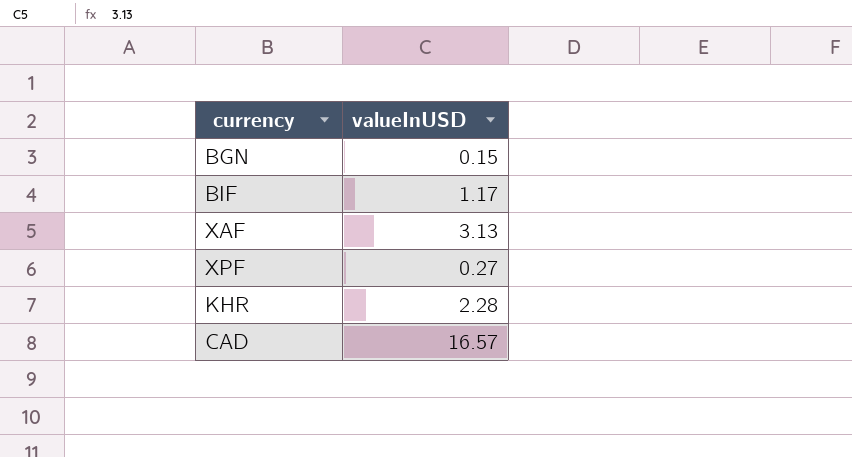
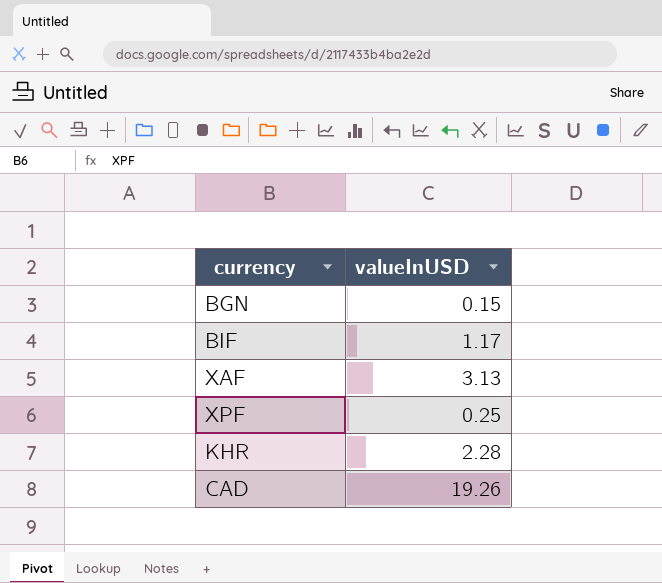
XPF | valueInUSD: 0.27 -> 0.25
CAD | valueInUSD: 16.57 -> 19.26

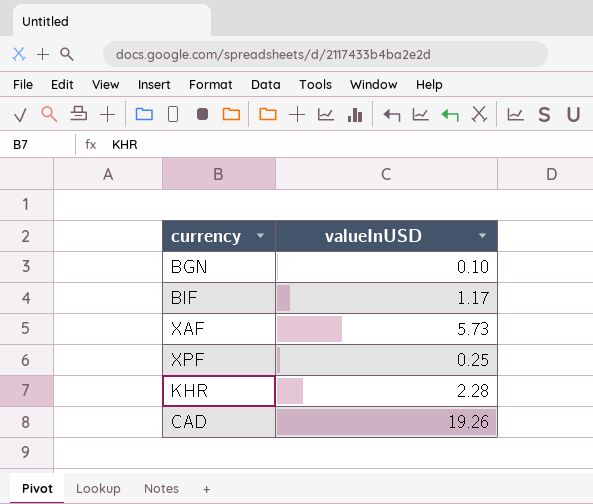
BGN | valueInUSD: 0.15 -> 0.10
XAF | valueInUSD: 3.13 -> 5.73

